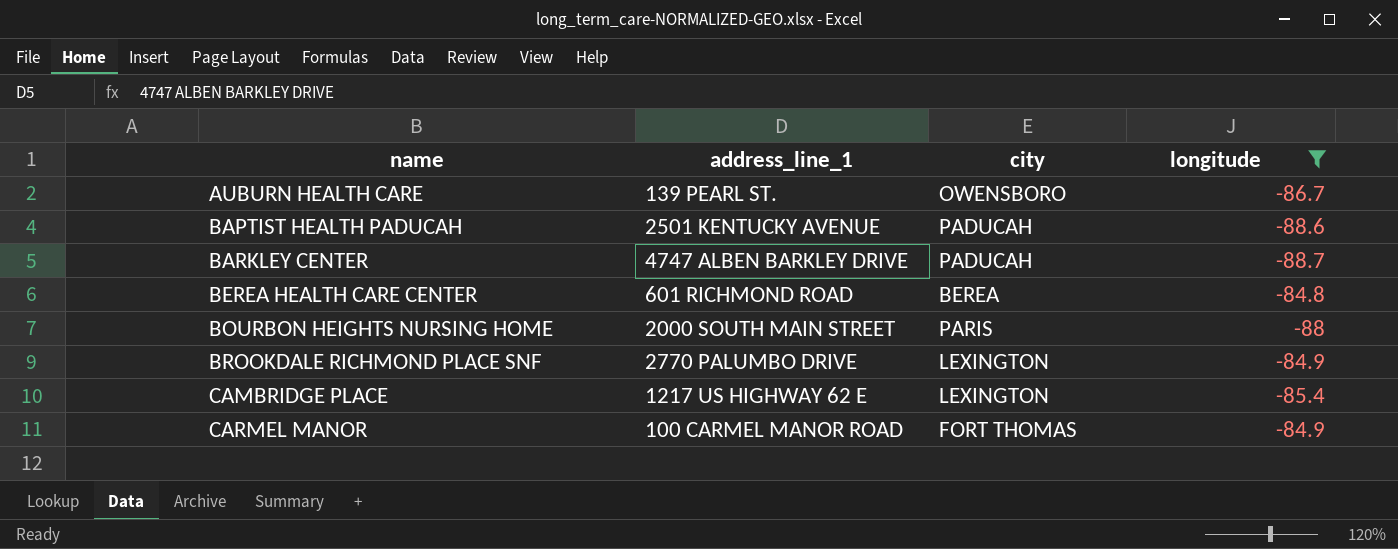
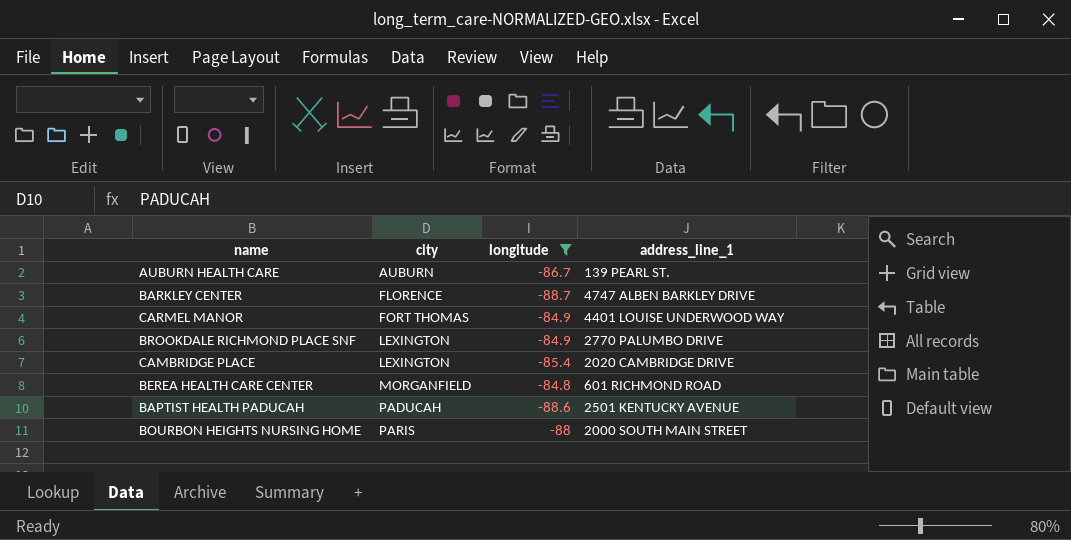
row order: name ascending -> city ascending
column address_line_1 | position: 2 -> 4
AUBURN HEALTH CARE | city: OWENSBORO -> AUBURN
BARKLEY CENTER | city: PADUCAH -> FLORENCE
CARMEL MANOR | address_line_1: 100 CARMEL MANOR ROAD -> 4401 LOUISE UNDERWOOD WAY
CAMBRIDGE PLACE | address_line_1: 1217 US HIGHWAY 62 E -> 2020 CAMBRIDGE DRIVE
BEREA HEALTH CARE CENTER | city: BEREA -> MORGANFIELD

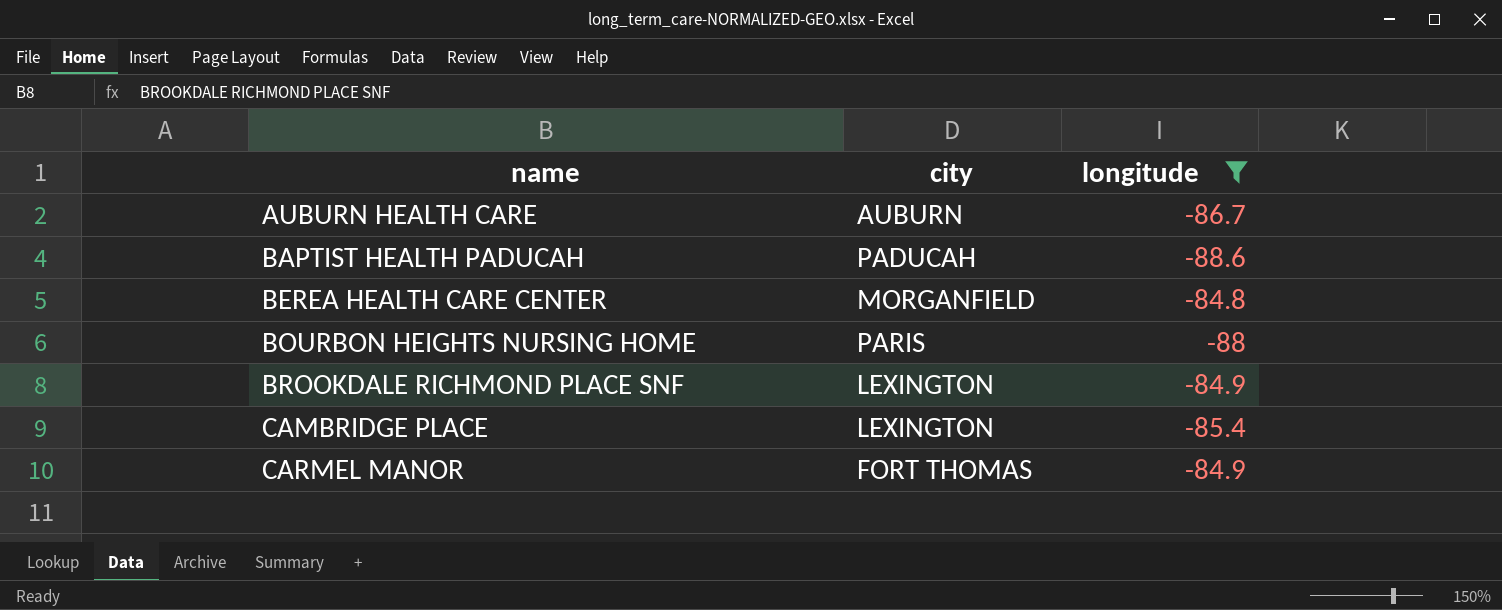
row order: city ascending -> name ascending
column address_line_1 | position: 4 -> none
row BARKLEY CENTER: FLORENCE | -88.7 | 4747 ALBEN BARKLEY DRIVE -> none

